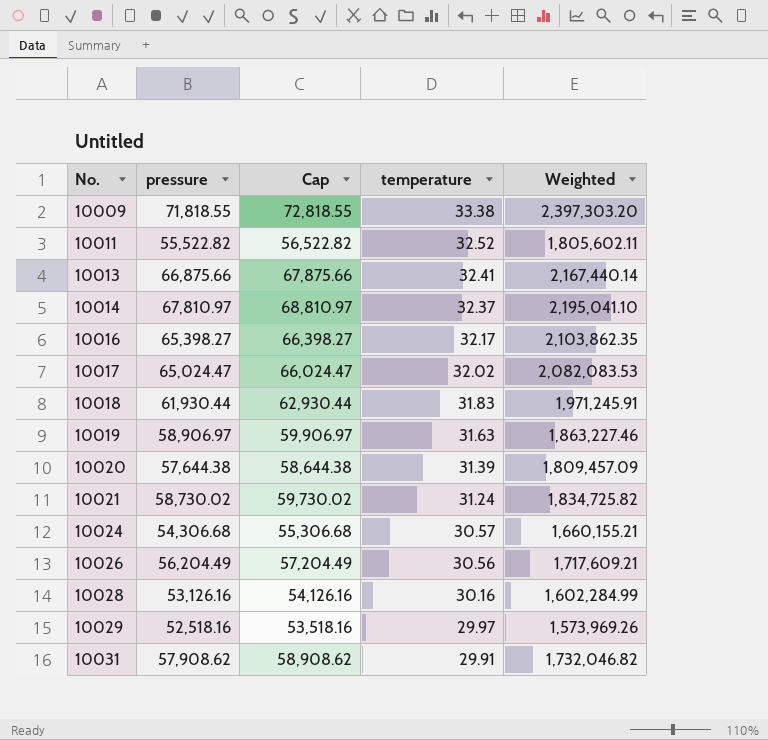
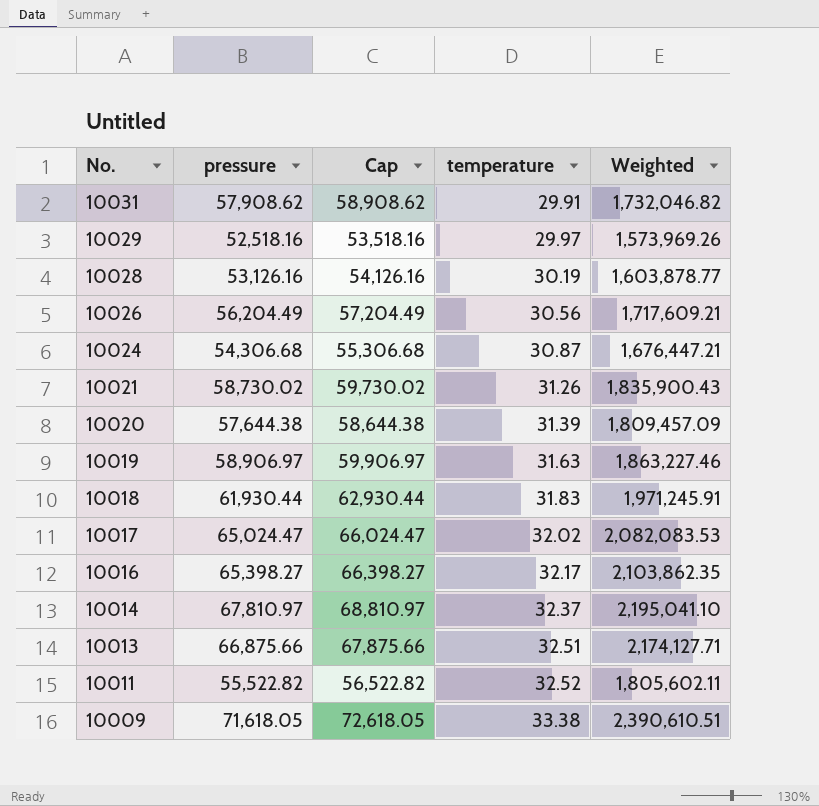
row order: No. ascending -> No. descending
10028 | temperature: 30.16 -> 30.19
10028 | Weighted: 1,602,284.99 -> 1,603,878.77
10024 | temperature: 30.57 -> 30.87
10024 | Weighted: 1,660,155.21 -> 1,676,447.21
10021 | temperature: 31.24 -> 31.26
10021 | Weighted: 1,834,725.82 -> 1,835,900.43
10013 | temperature: 32.41 -> 32.51
10013 | Weighted: 2,167,440.14 -> 2,174,127.71
10009 | pressure: 71,818.55 -> 71,618.05
10009 | Cap: 72,818.55 -> 72,618.05
10009 | Weighted: 2,397,303.20 -> 2,390,610.51

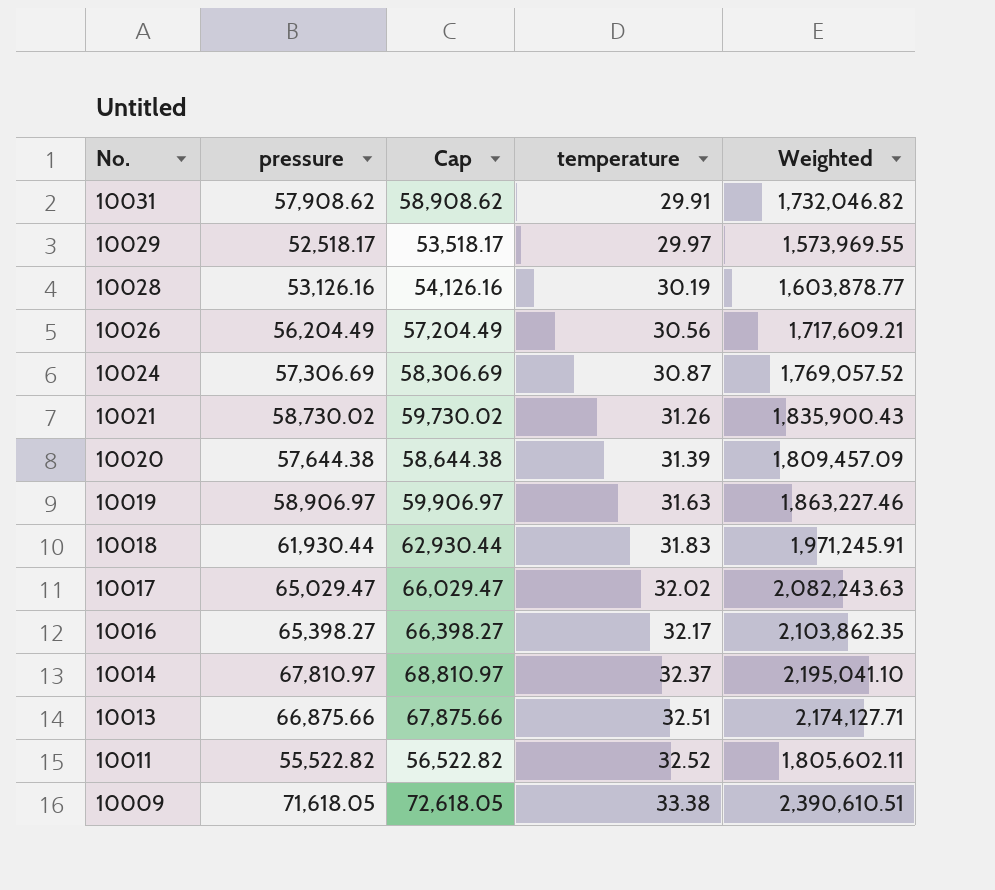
10029 | pressure: 52,518.16 -> 52,518.17
10029 | Cap: 53,518.16 -> 53,518.17
10029 | Weighted: 1,573,969.26 -> 1,573,969.55
10024 | pressure: 54,306.68 -> 57,306.69
10024 | Cap: 55,306.68 -> 58,306.69
10024 | Weighted: 1,676,447.21 -> 1,769,057.52
10017 | pressure: 65,024.47 -> 65,029.47
10017 | Cap: 66,024.47 -> 66,029.47
10017 | Weighted: 2,082,083.53 -> 2,082,243.63

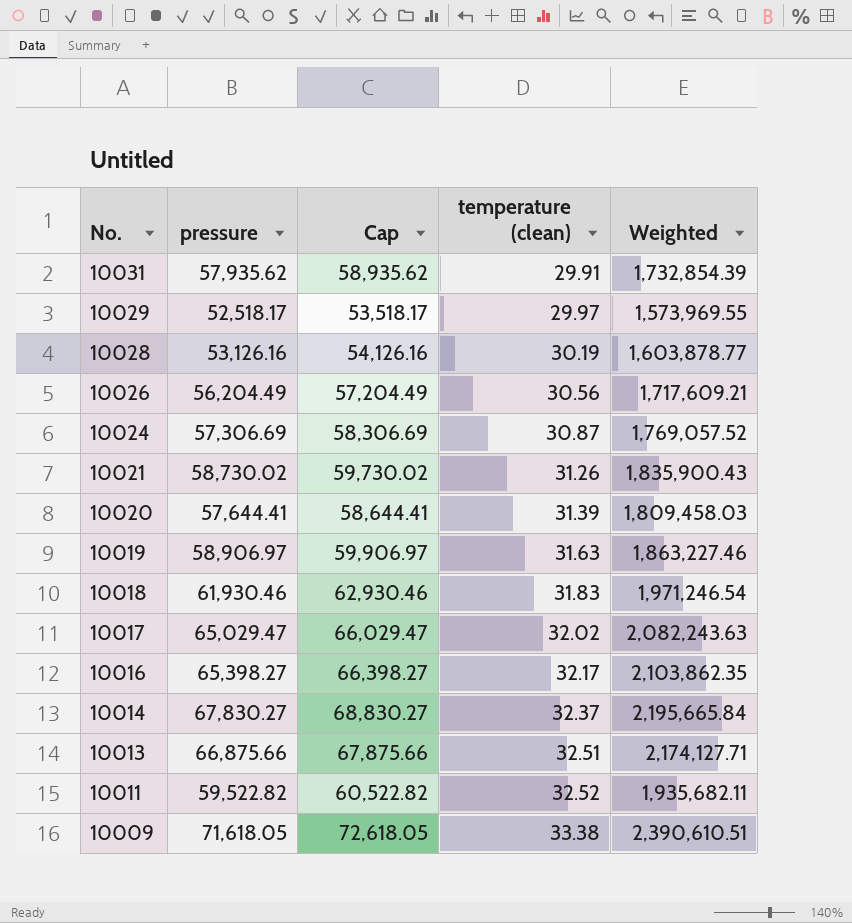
column name: temperature -> temperature (clean)
10031 | pressure: 57,908.62 -> 57,935.62
10031 | Cap: 58,908.62 -> 58,935.62
10031 | Weighted: 1,732,046.82 -> 1,732,854.39
10020 | pressure: 57,644.38 -> 57,644.41
10020 | Cap: 58,644.38 -> 58,644.41
10020 | Weighted: 1,809,457.09 -> 1,809,458.03
10018 | pressure: 61,930.44 -> 61,930.46
10018 | Cap: 62,930.44 -> 62,930.46
10018 | Weighted: 1,971,245.91 -> 1,971,246.54
10014 | pressure: 67,810.97 -> 67,830.27
10014 | Cap: 68,810.97 -> 68,830.27
10014 | Weighted: 2,195,041.10 -> 2,195,665.84
10011 | pressure: 55,522.82 -> 59,522.82
10011 | Cap: 56,522.82 -> 60,522.82
10011 | Weighted: 1,805,602.11 -> 1,935,682.11

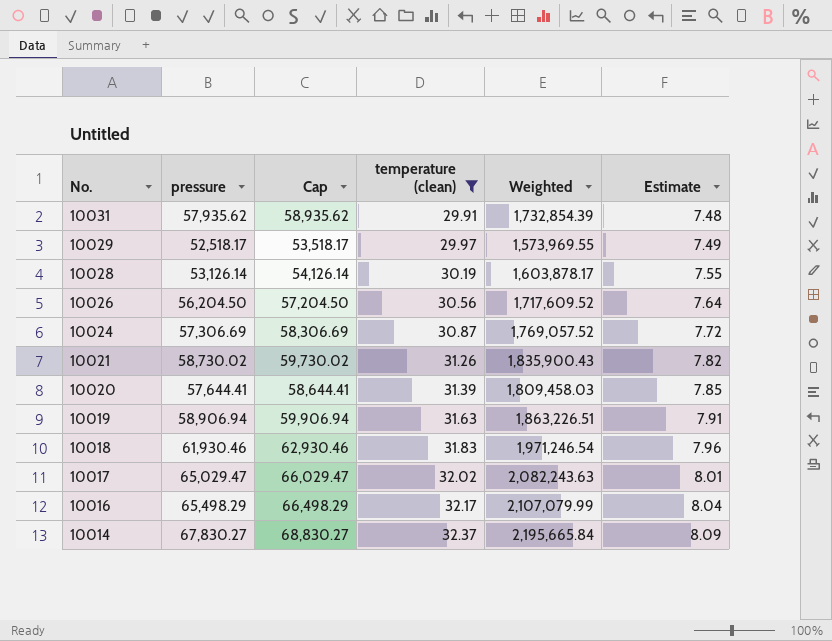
filter: none -> temperature (clean) <= 32.37
column Estimate | formula: none -> [temperature (clean)] * 0.25
10028 | pressure: 53,126.16 -> 53,126.14
10028 | Cap: 54,126.16 -> 54,126.14
10028 | Weighted: 1,603,878.77 -> 1,603,878.17
10026 | pressure: 56,204.49 -> 56,204.50
10026 | Cap: 57,204.49 -> 57,204.50
10026 | Weighted: 1,717,609.21 -> 1,717,609.52
10019 | pressure: 58,906.97 -> 58,906.94
10019 | Cap: 59,906.97 -> 59,906.94
10019 | Weighted: 1,863,227.46 -> 1,863,226.51
10016 | pressure: 65,398.27 -> 65,498.29
10016 | Cap: 66,398.27 -> 66,498.29
10016 | Weighted: 2,103,862.35 -> 2,107,079.99

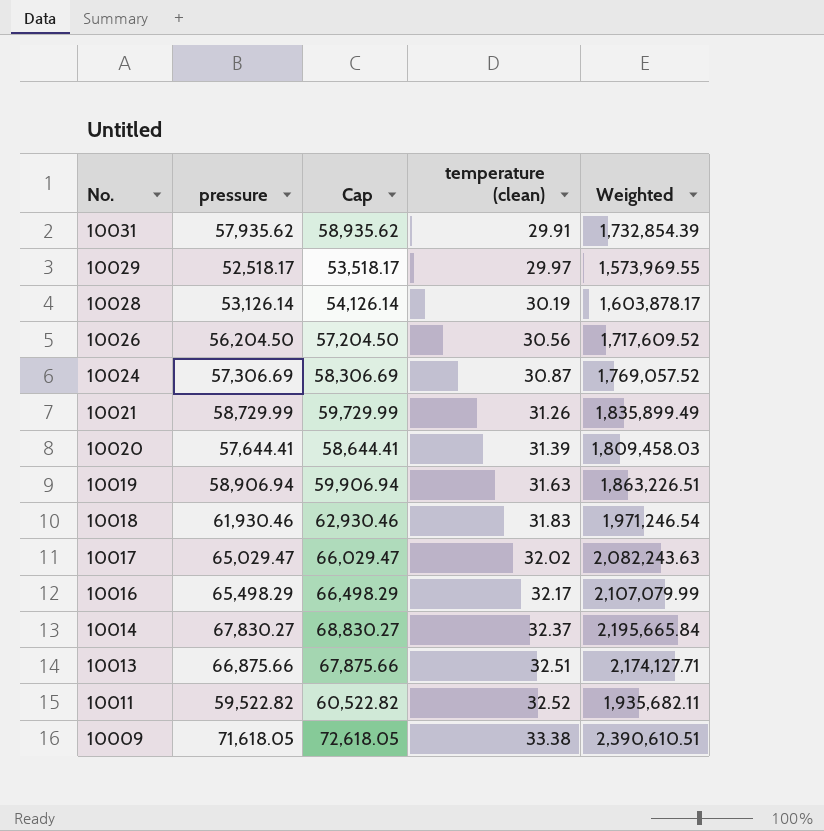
filter: temperature (clean) <= 32.37 -> none
column Estimate | formula: [temperature (clean)] * 0.25 -> none
10021 | pressure: 58,730.02 -> 58,729.99
10021 | Cap: 59,730.02 -> 59,729.99
10021 | Weighted: 1,835,900.43 -> 1,835,899.49

